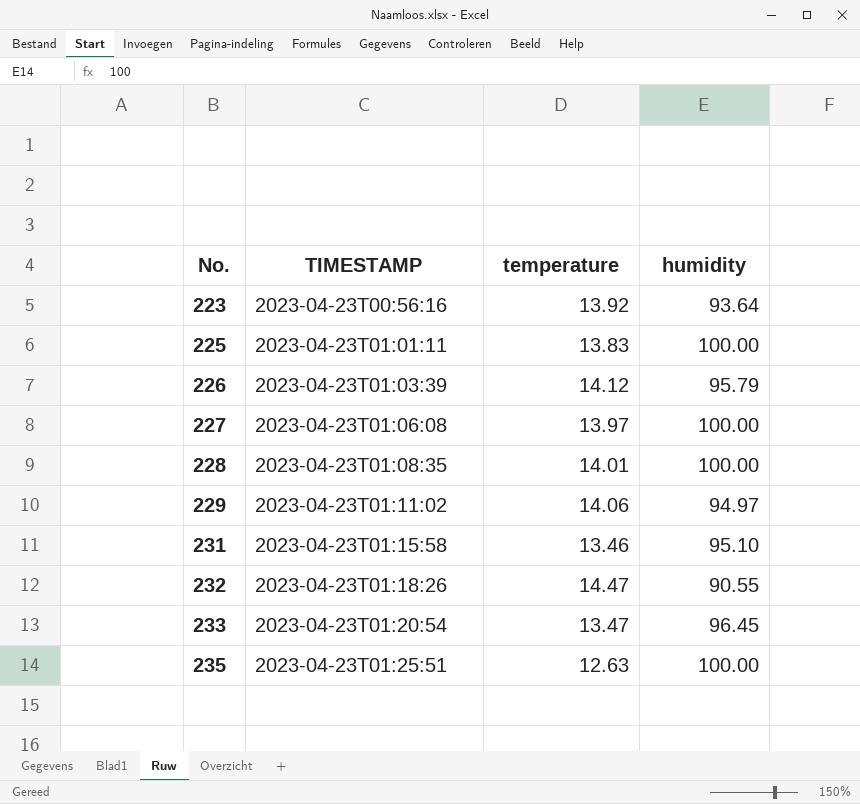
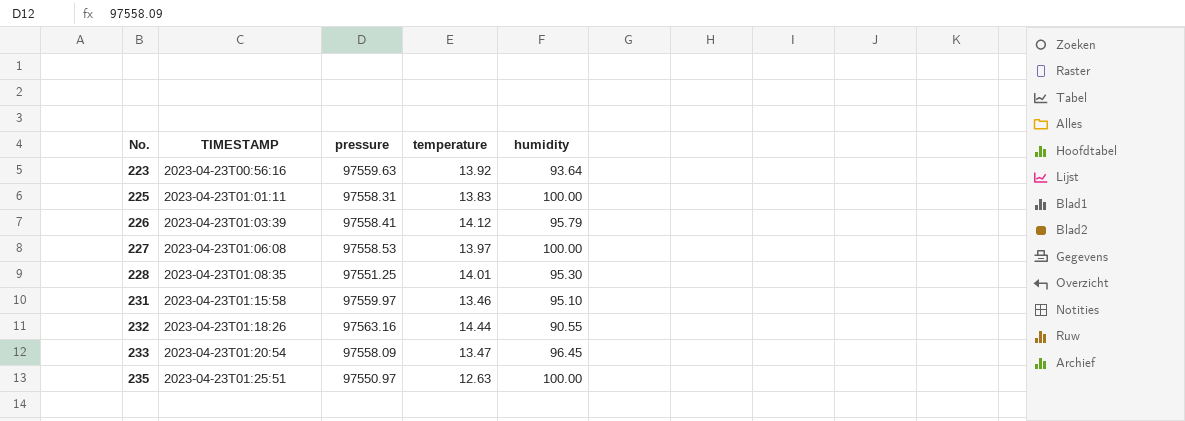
column pressure | position: none -> 3
row 229: 2023-04-23T01:11:02 | 14.06 | 94.97 -> none
228 | humidity: 100.00 -> 95.30
232 | temperature: 14.47 -> 14.44

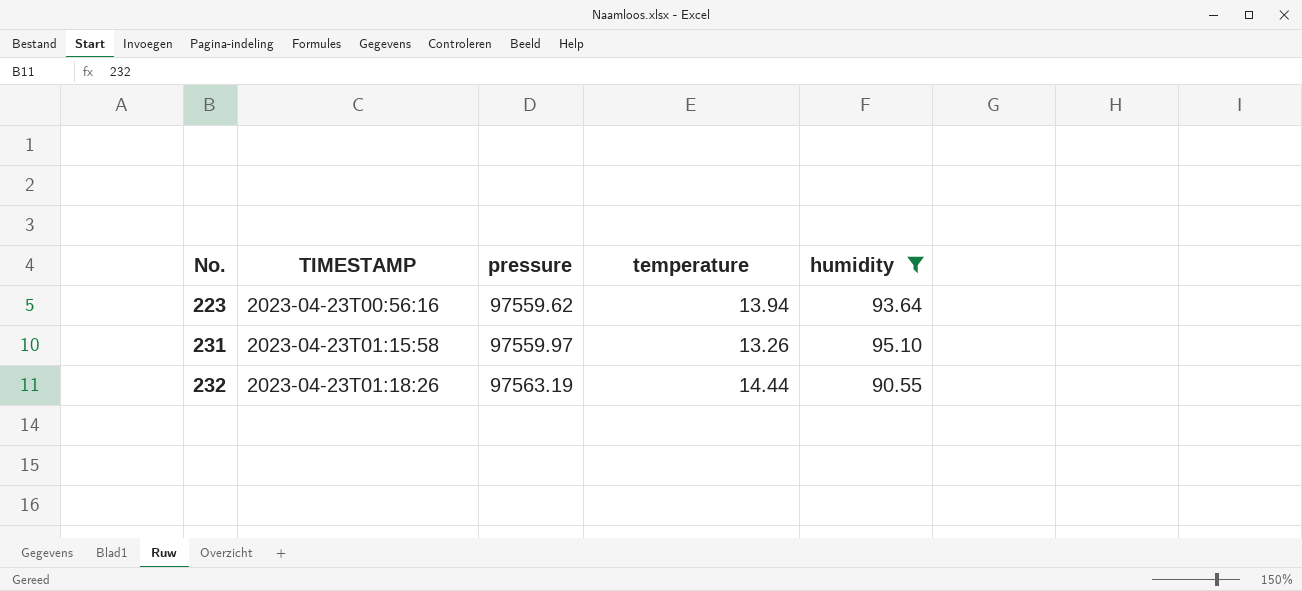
filter: none -> humidity <= 95.10
223 | pressure: 97559.63 -> 97559.62
223 | temperature: 13.92 -> 13.94
231 | temperature: 13.46 -> 13.26
232 | pressure: 97563.16 -> 97563.19

